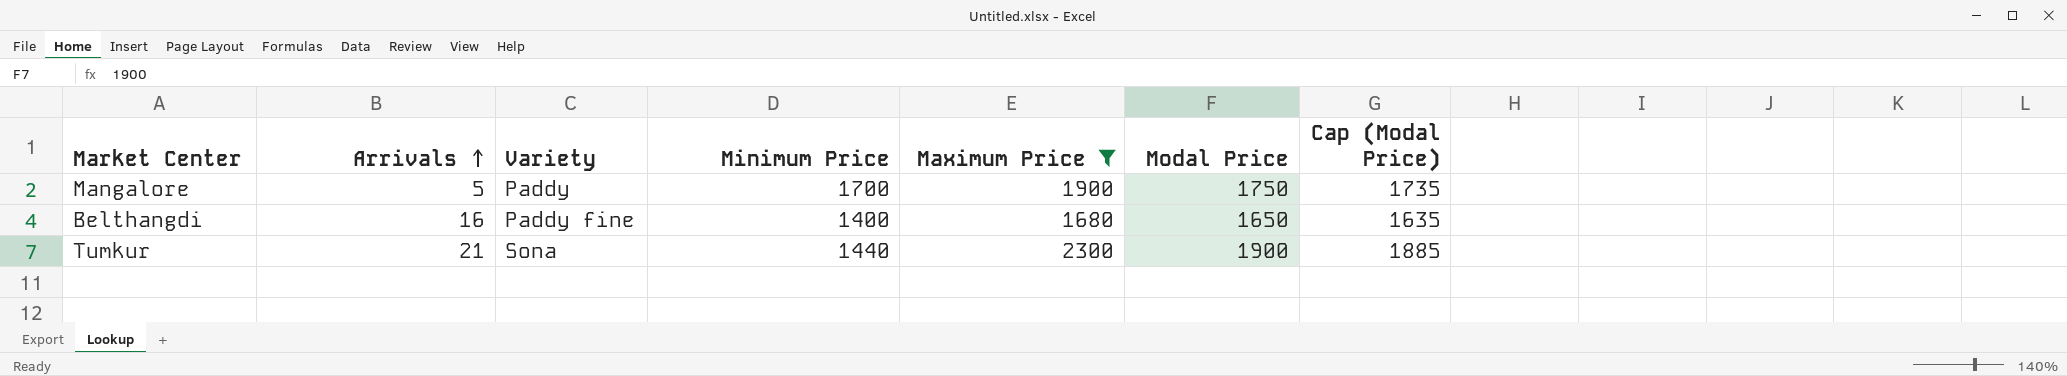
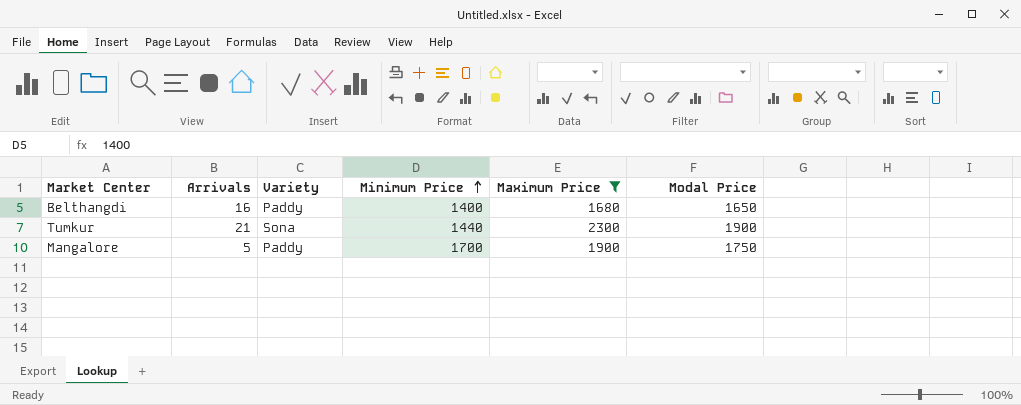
row order: Arrivals ascending -> Minimum Price ascending
column Cap (Modal Price) | formula: [Modal Price] - 15 -> none
Belthangdi | Variety: Paddy fine -> Paddy

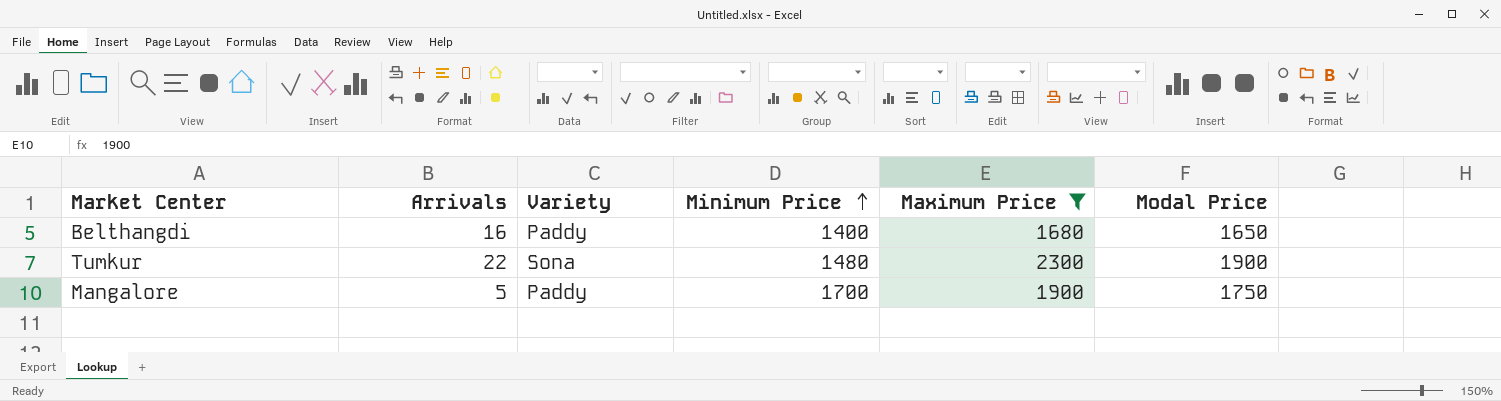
Tumkur | Arrivals: 21 -> 22
Tumkur | Minimum Price: 1440 -> 1480

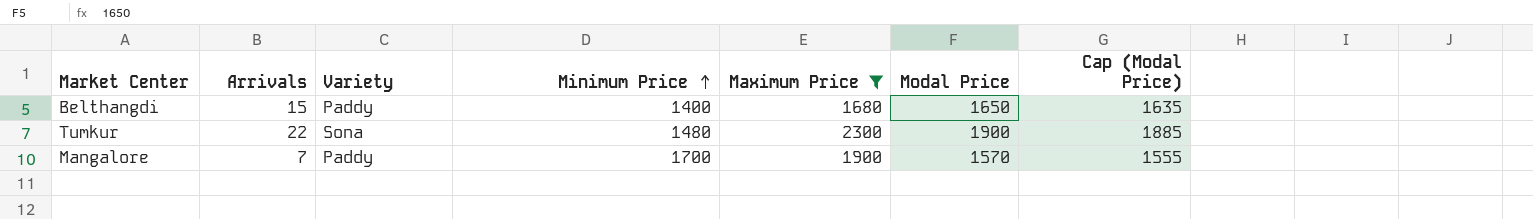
column Cap (Modal Price) | formula: none -> [Modal Price] - 15
Belthangdi | Arrivals: 16 -> 15
Mangalore | Arrivals: 5 -> 7
Mangalore | Modal Price: 1750 -> 1570

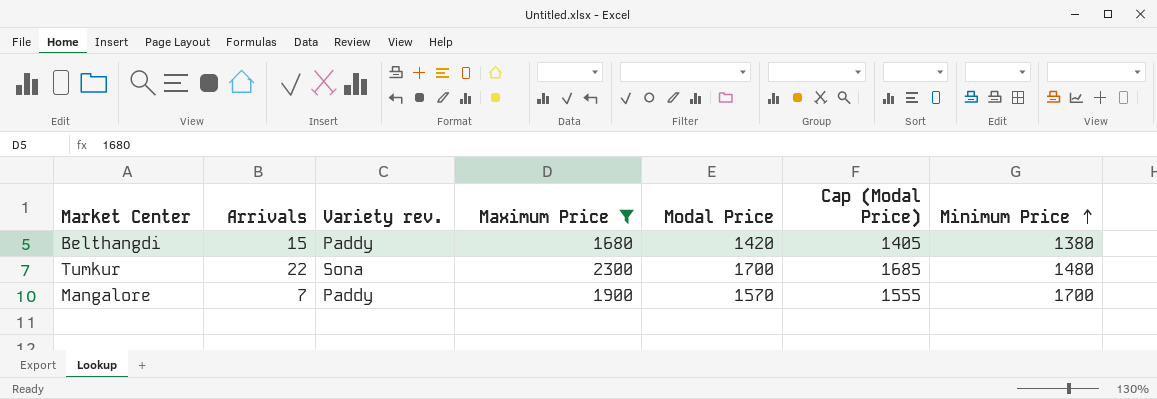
column name: Variety -> Variety rev.
column Minimum Price | position: 4 -> 7
Belthangdi | Modal Price: 1650 -> 1420
Belthangdi | Cap (Modal Price): 1635 -> 1405
Belthangdi | Minimum Price: 1400 -> 1380
Tumkur | Modal Price: 1900 -> 1700
Tumkur | Cap (Modal Price): 1885 -> 1685

